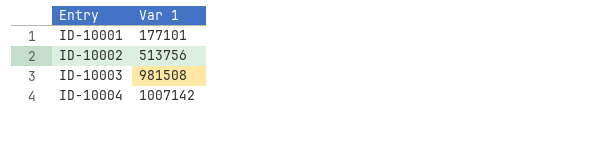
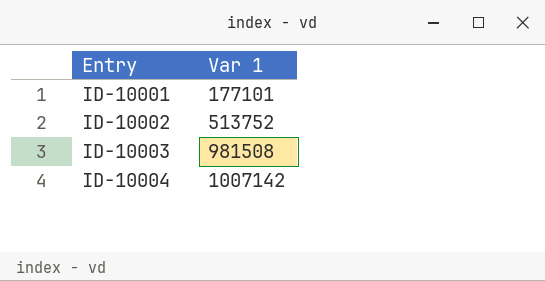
ID-10002 | Var 1: 513756 -> 513752

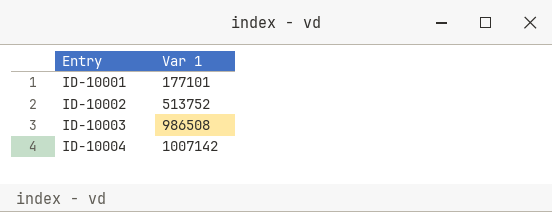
ID-10003 | Var 1: 981508 -> 986508

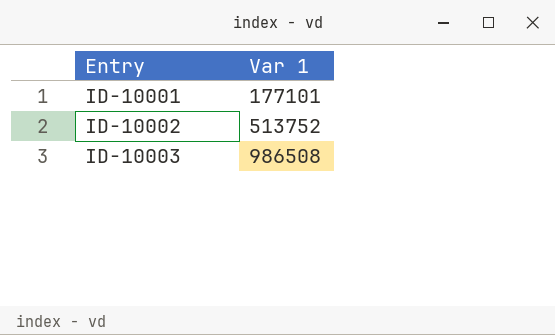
row ID-10004: 1007142 -> none

